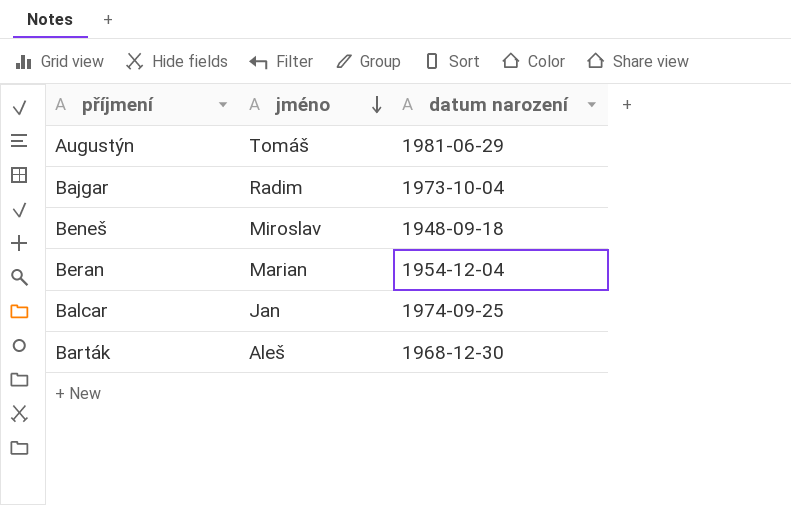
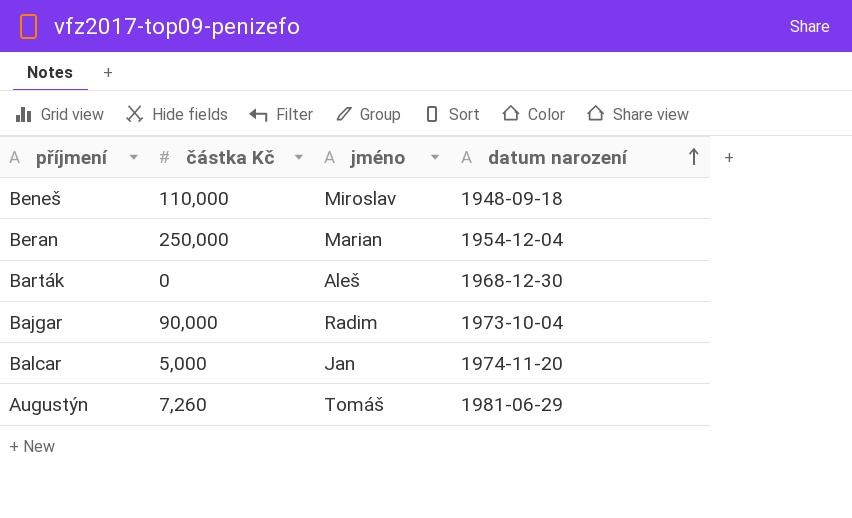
row order: jméno descending -> datum narození ascending
column částka Kč | position: none -> 2
Balcar | datum narození: 1974-09-25 -> 1974-11-20

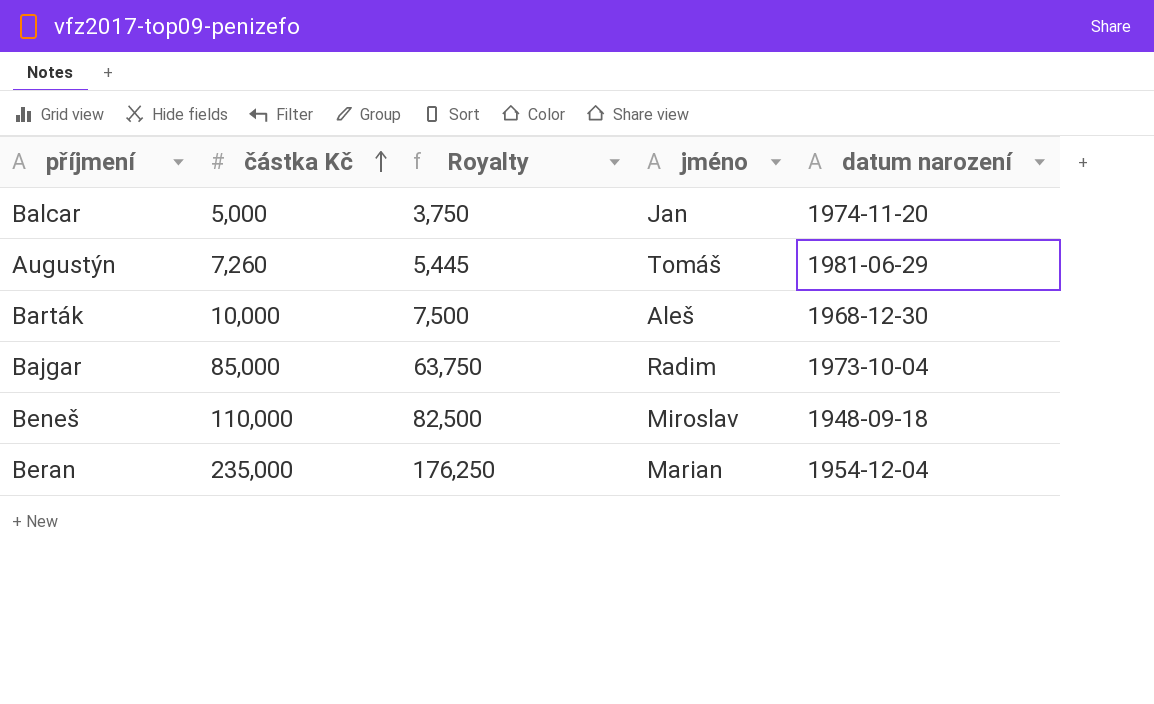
row order: datum narození ascending -> částka Kč ascending
column Royalty | formula: none -> [částka Kč] * 0.75
Barták | částka Kč: 0 -> 10,000
Bajgar | částka Kč: 90,000 -> 85,000
Beran | částka Kč: 250,000 -> 235,000

